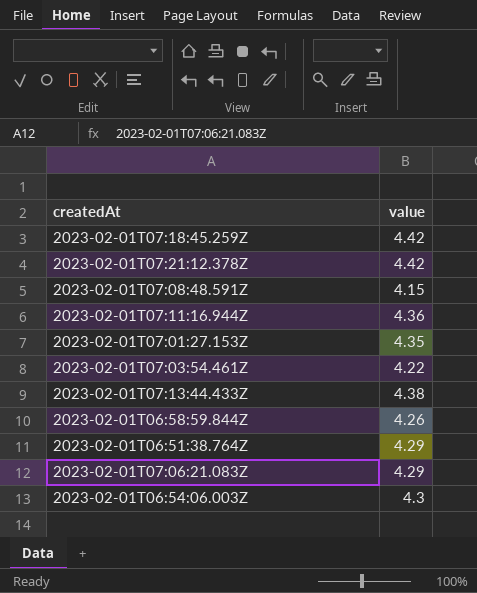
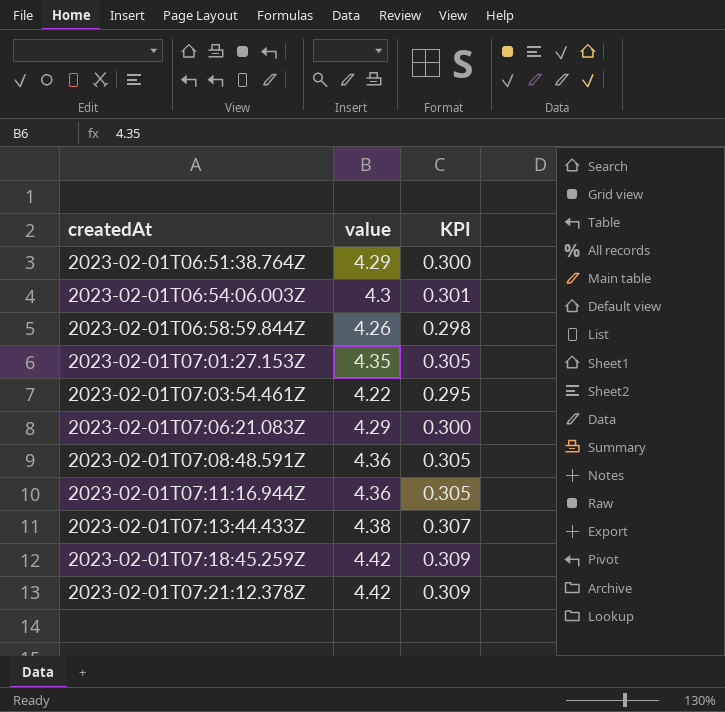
row order: none -> createdAt ascending
column KPI | formula: none -> [value] * 0.07
2023-02-01T07:08:48.591Z | value: 4.15 -> 4.36

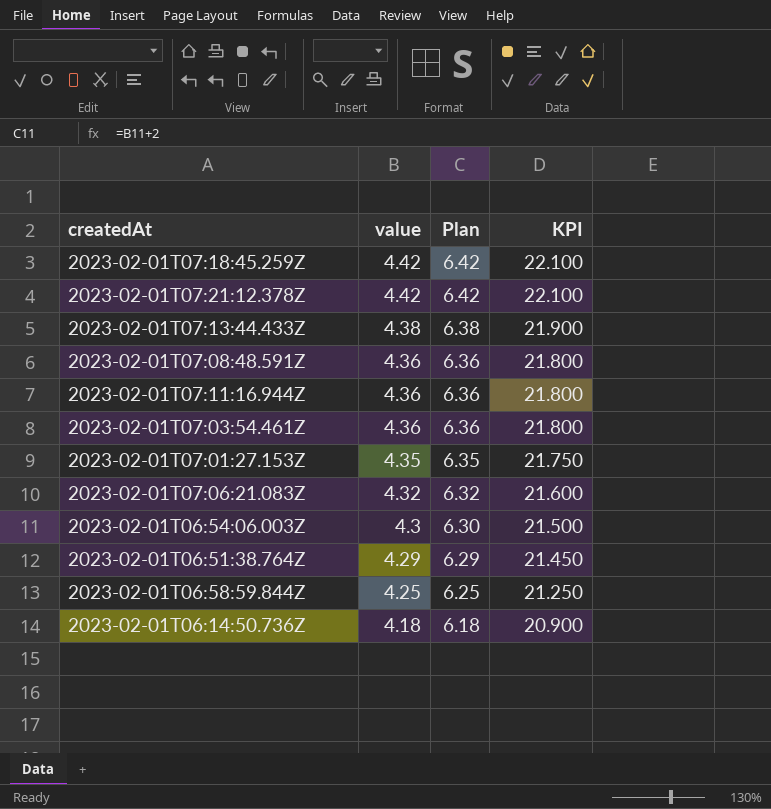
row order: createdAt ascending -> value descending
column Plan | formula: none -> [value] + 2
column KPI | formula: [value] * 0.07 -> [value] * 5
2023-02-01T07:03:54.461Z | value: 4.22 -> 4.36
2023-02-01T07:06:21.083Z | value: 4.29 -> 4.32
2023-02-01T06:58:59.844Z | value: 4.26 -> 4.25
row 2023-02-01T06:14:50.736Z: none -> 4.18 | 6.18 | 20.900

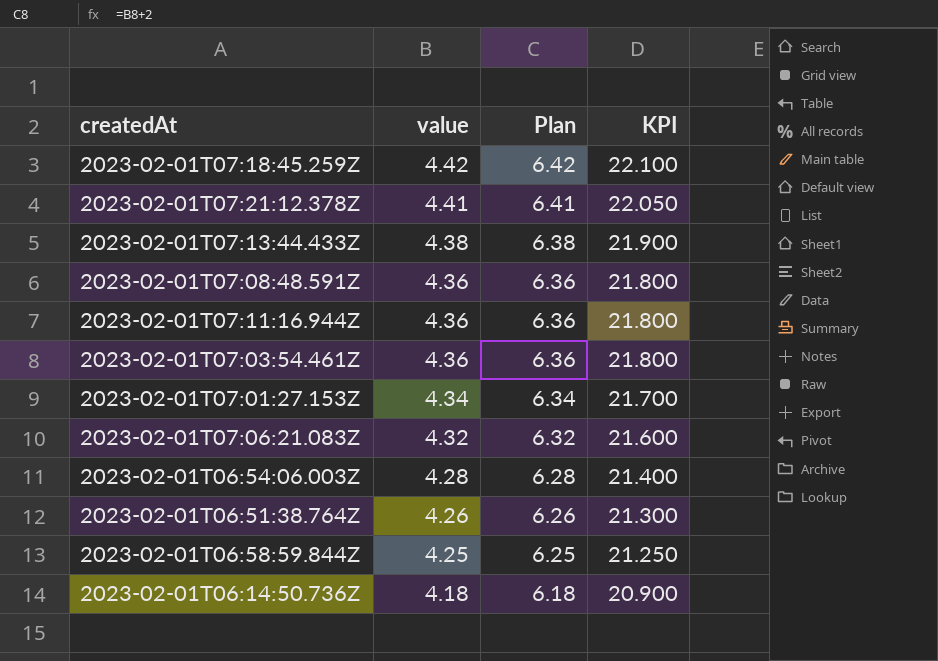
2023-02-01T07:21:12.378Z | value: 4.42 -> 4.41
2023-02-01T07:21:12.378Z | Plan: 6.42 -> 6.41
2023-02-01T07:21:12.378Z | KPI: 22.100 -> 22.050
2023-02-01T07:01:27.153Z | value: 4.35 -> 4.34
2023-02-01T07:01:27.153Z | Plan: 6.35 -> 6.34
2023-02-01T07:01:27.153Z | KPI: 21.750 -> 21.700
2023-02-01T06:54:06.003Z | value: 4.3 -> 4.28
2023-02-01T06:54:06.003Z | Plan: 6.30 -> 6.28
2023-02-01T06:54:06.003Z | KPI: 21.500 -> 21.400
2023-02-01T06:51:38.764Z | value: 4.29 -> 4.26
2023-02-01T06:51:38.764Z | Plan: 6.29 -> 6.26
2023-02-01T06:51:38.764Z | KPI: 21.450 -> 21.300

